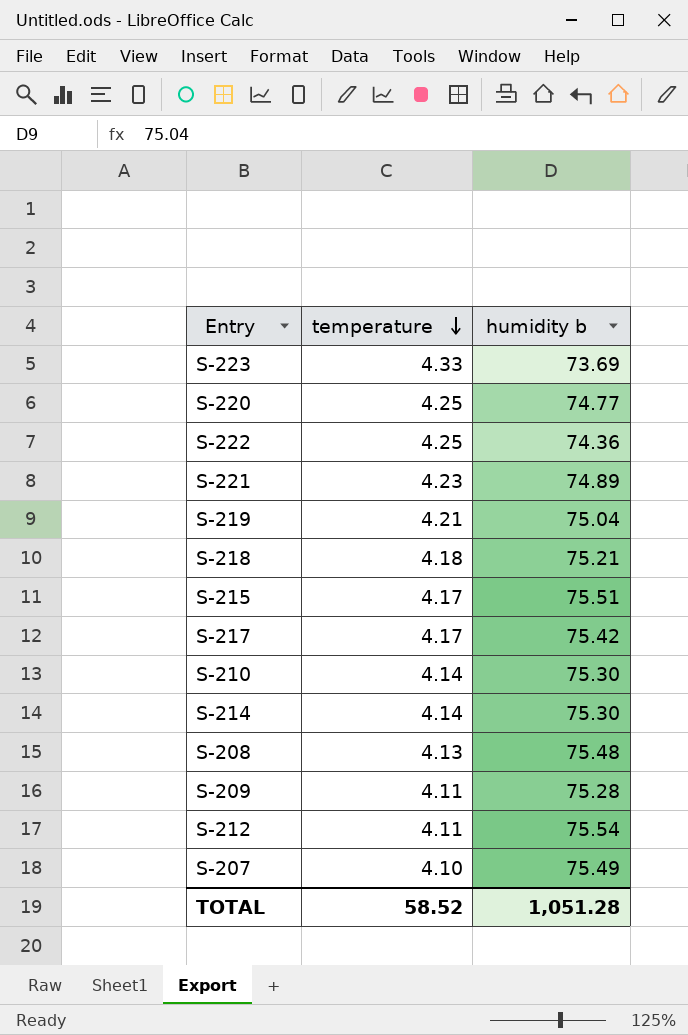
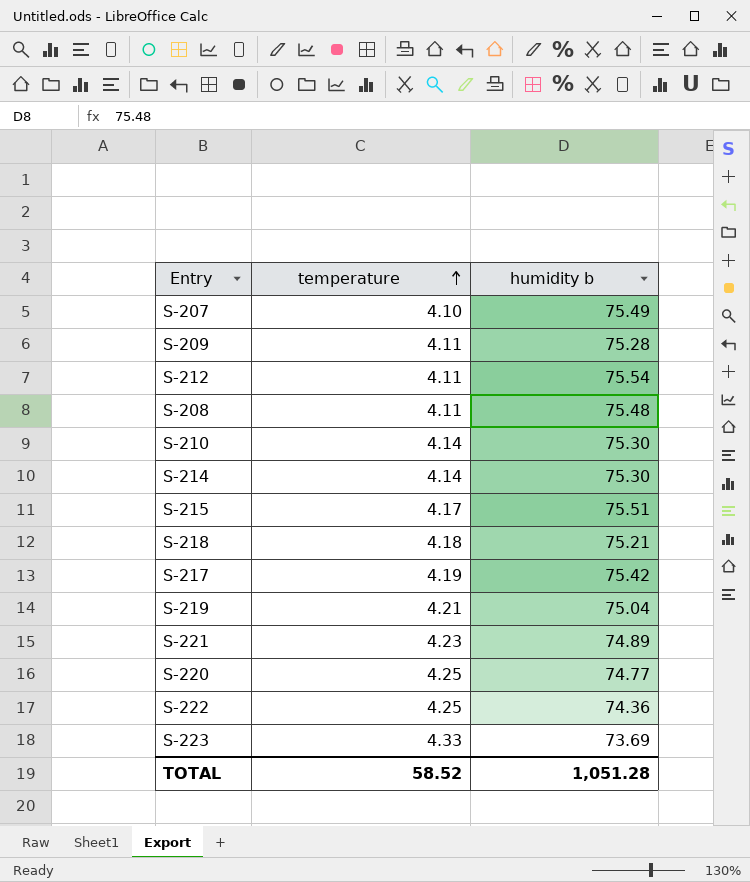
row order: temperature descending -> temperature ascending
S-208 | temperature: 4.13 -> 4.11
S-217 | temperature: 4.17 -> 4.19

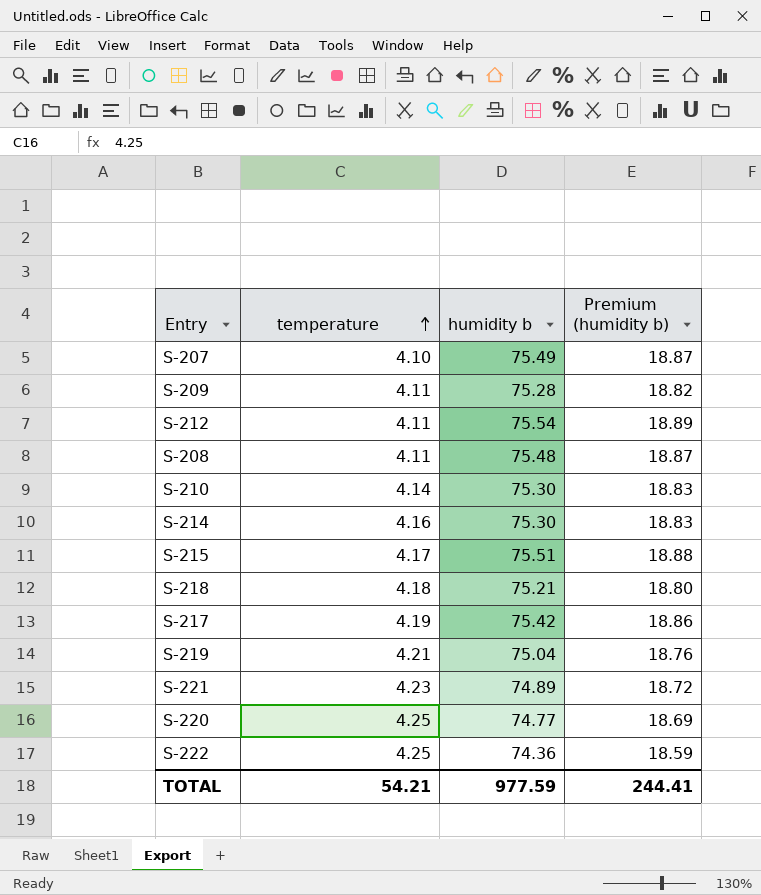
column Premium (humidity b) | formula: none -> [humidity b] * 0.25
row S-223: 4.33 | 73.69 -> none
S-214 | temperature: 4.14 -> 4.16
TOTAL | temperature: 58.52 -> 54.21
TOTAL | humidity b: 1,051.28 -> 977.59

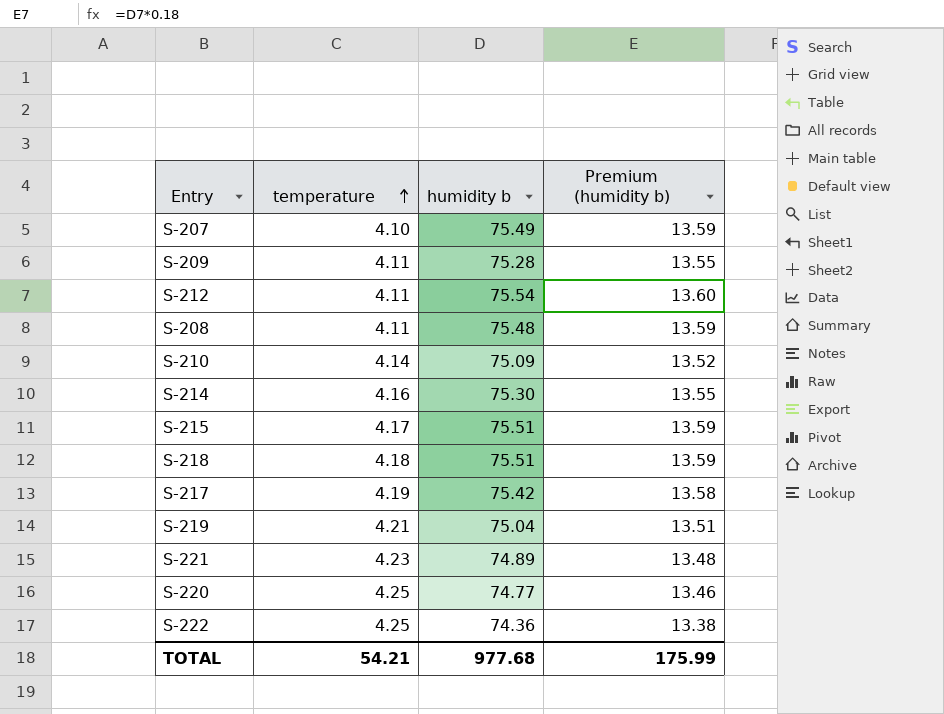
column Premium (humidity b) | formula: [humidity b] * 0.25 -> [humidity b] * 0.18
S-210 | humidity b: 75.30 -> 75.09
S-218 | humidity b: 75.21 -> 75.51
TOTAL | humidity b: 977.59 -> 977.68
TOTAL | Premium (humidity b): 244.41 -> 175.99

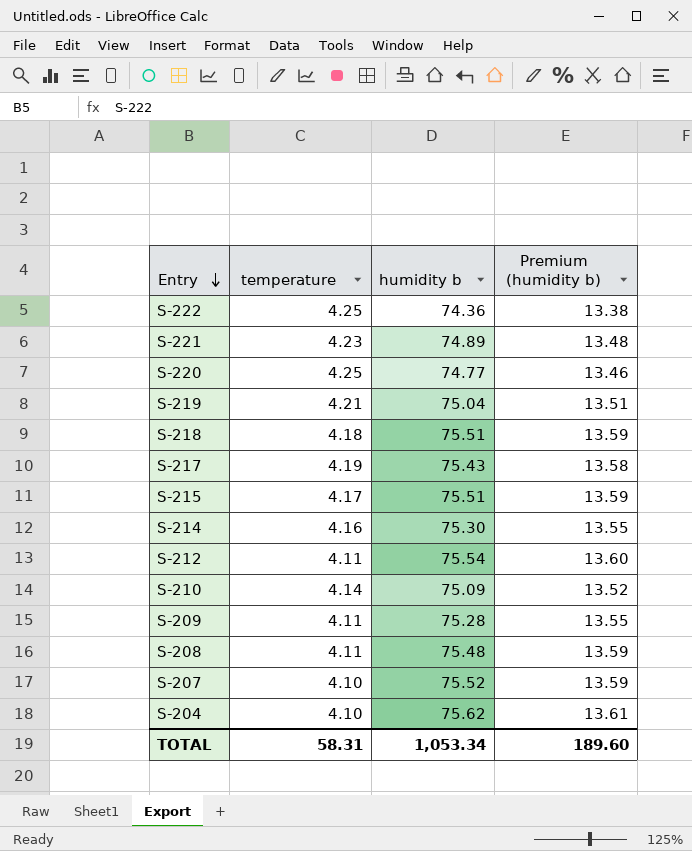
row order: temperature ascending -> Entry descending
S-217 | humidity b: 75.42 -> 75.43
S-207 | humidity b: 75.49 -> 75.52
row S-204: none -> 4.10 | 75.62 | 13.61
TOTAL | temperature: 54.21 -> 58.31
TOTAL | humidity b: 977.68 -> 1,053.34
TOTAL | Premium (humidity b): 175.99 -> 189.60

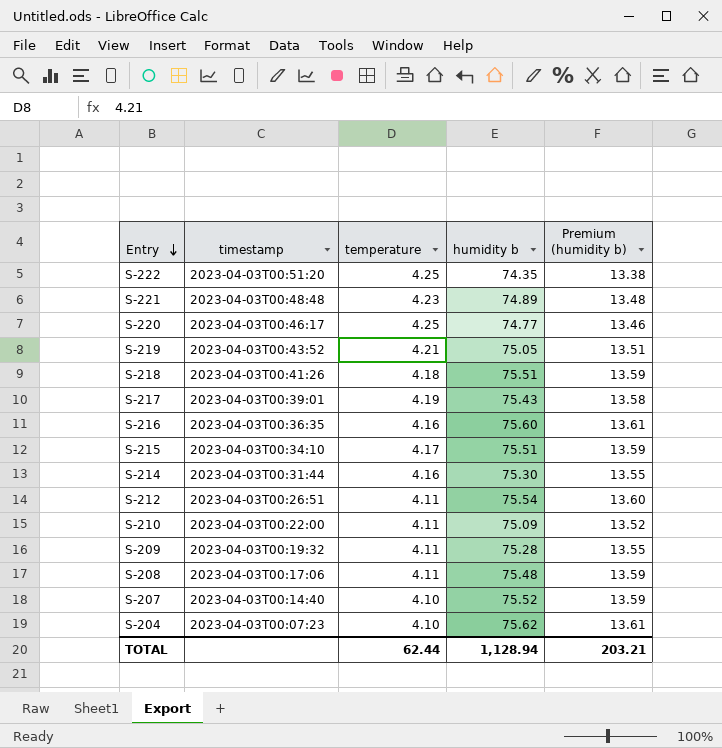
column timestamp | position: none -> 2
S-222 | humidity b: 74.36 -> 74.35
S-219 | humidity b: 75.04 -> 75.05
row S-216: none -> 2023-04-03T00:36:35 | 4.16 | 75.60 | 13.61
S-210 | temperature: 4.14 -> 4.11
TOTAL | temperature: 58.31 -> 62.44
TOTAL | humidity b: 1,053.34 -> 1,128.94
TOTAL | Premium (humidity b): 189.60 -> 203.21

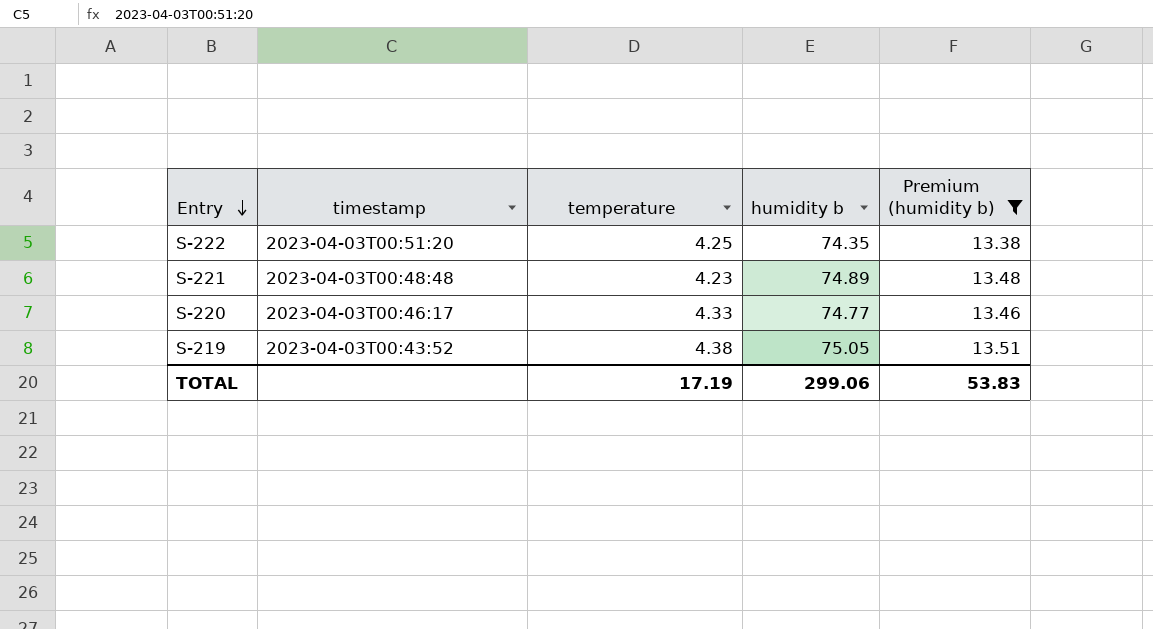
filter: none -> Premium (humidity b) <= 13.51
S-220 | temperature: 4.25 -> 4.33
S-219 | temperature: 4.21 -> 4.38
TOTAL | temperature: 62.44 -> 17.19
TOTAL | humidity b: 1,128.94 -> 299.06
TOTAL | Premium (humidity b): 203.21 -> 53.83

